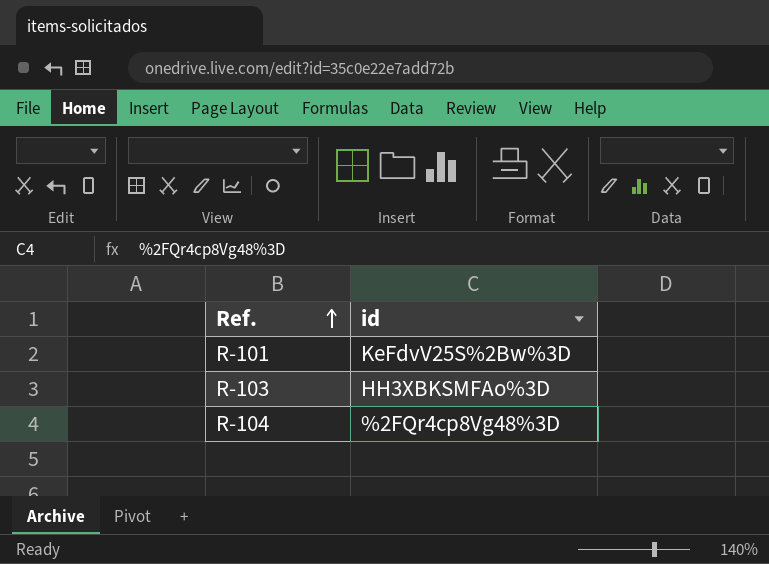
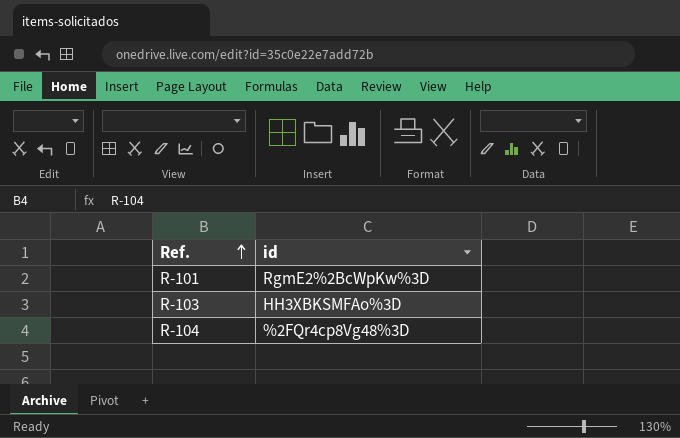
R-101 | id: KeFdvV25S%2Bw%3D -> RgmE2%2BcWpKw%3D

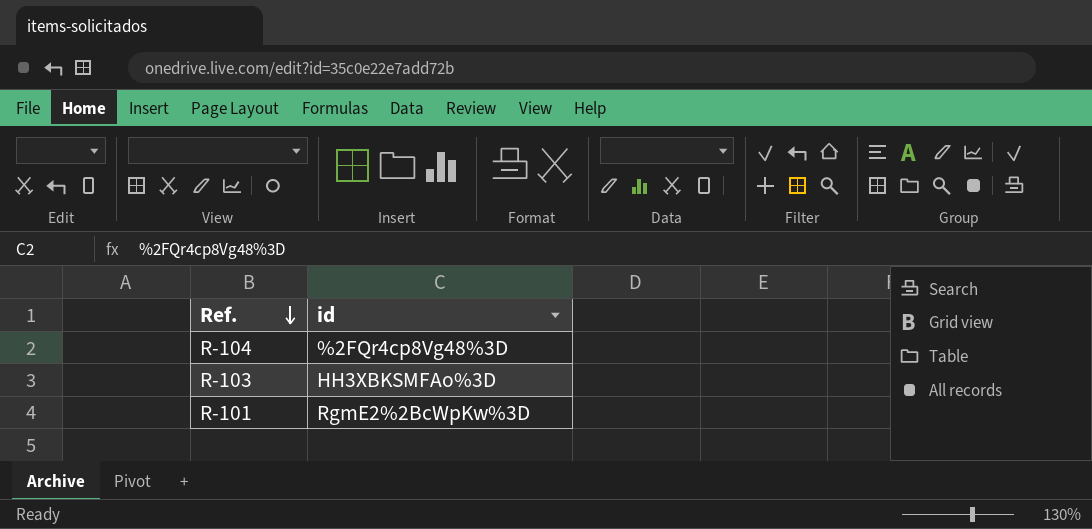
row order: Ref. ascending -> Ref. descending

